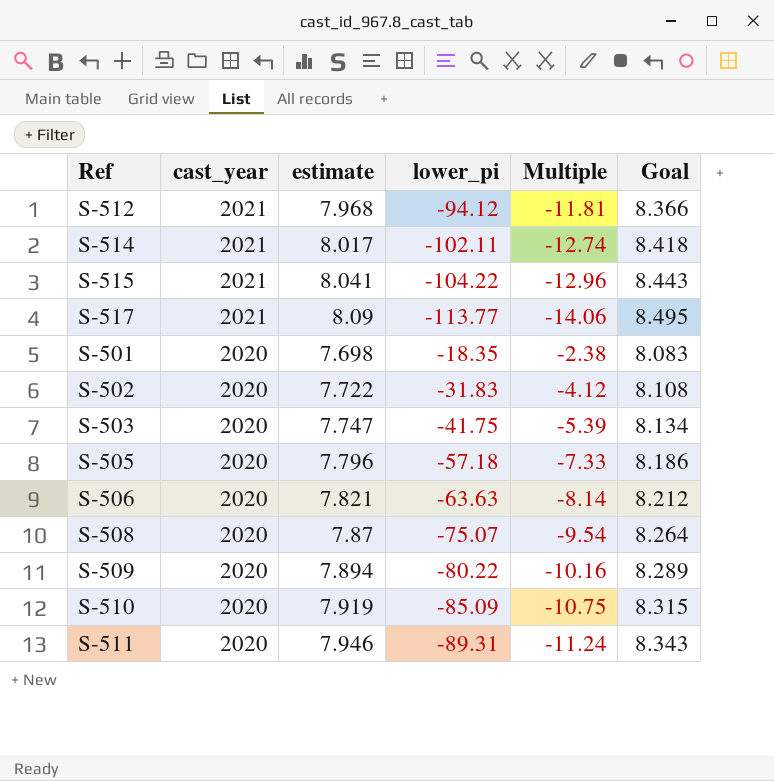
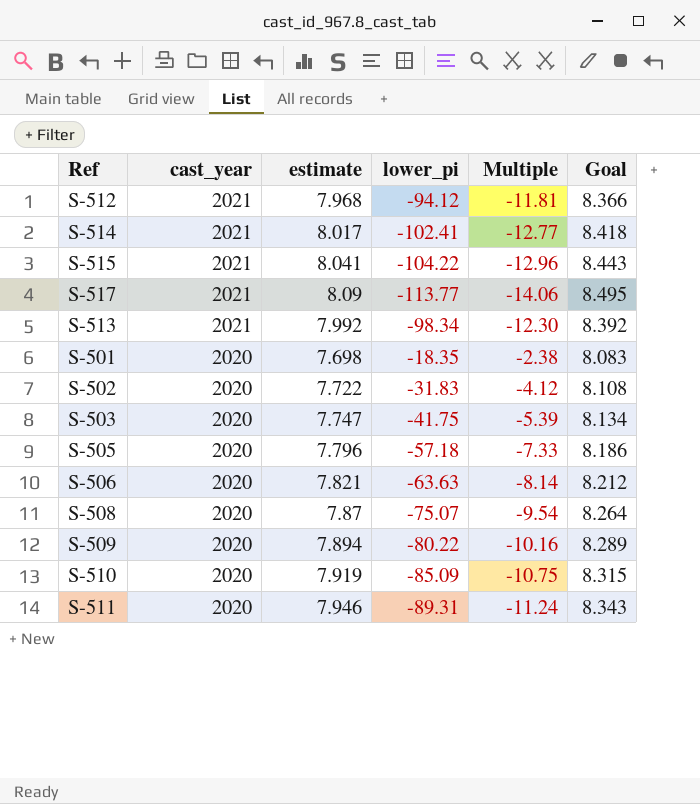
S-514 | lower_pi: -102.11 -> -102.41
S-514 | Multiple: -12.74 -> -12.77
row S-513: none -> 2021 | 7.992 | -98.34 | -12.30 | 8.392

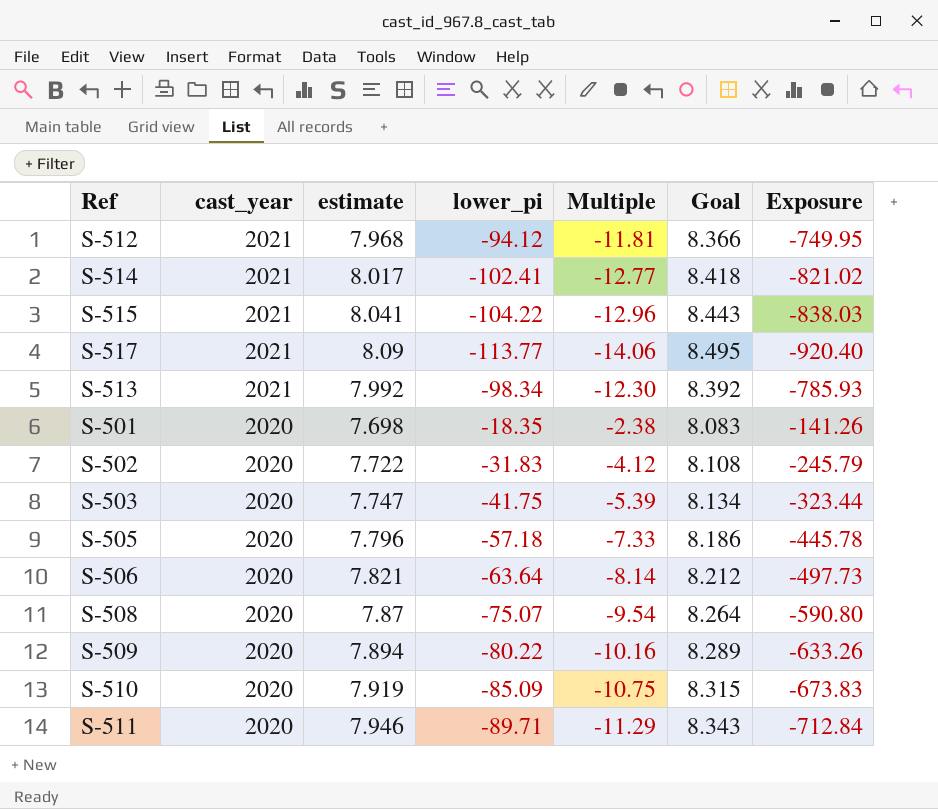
column Exposure | formula: none -> [estimate] * [lower_pi]
S-506 | lower_pi: -63.63 -> -63.64
S-511 | lower_pi: -89.31 -> -89.71
S-511 | Multiple: -11.24 -> -11.29

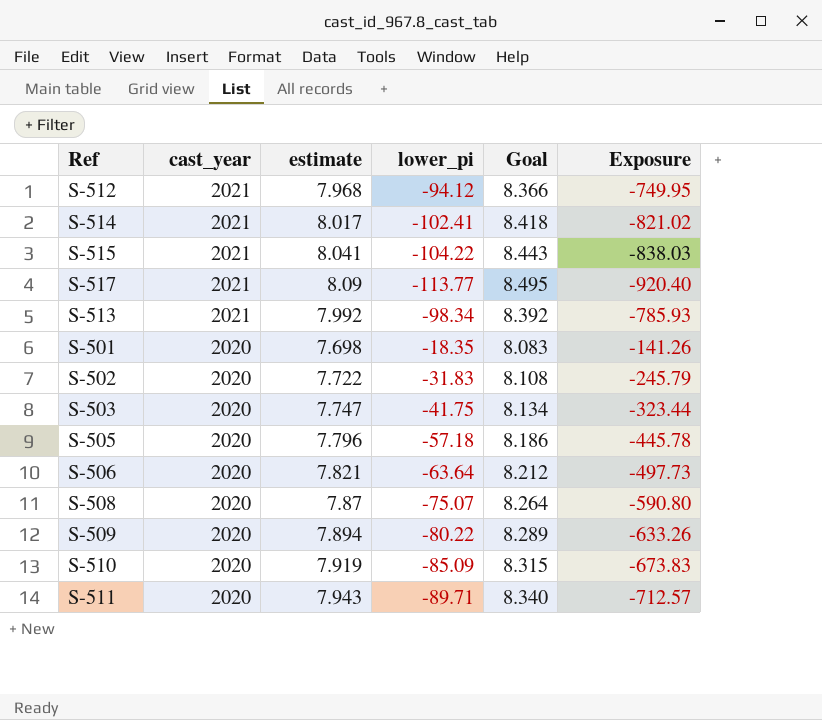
column Multiple | formula: [lower_pi] / [estimate] -> none
S-511 | estimate: 7.946 -> 7.943
S-511 | Goal: 8.343 -> 8.340
S-511 | Exposure: -712.84 -> -712.57

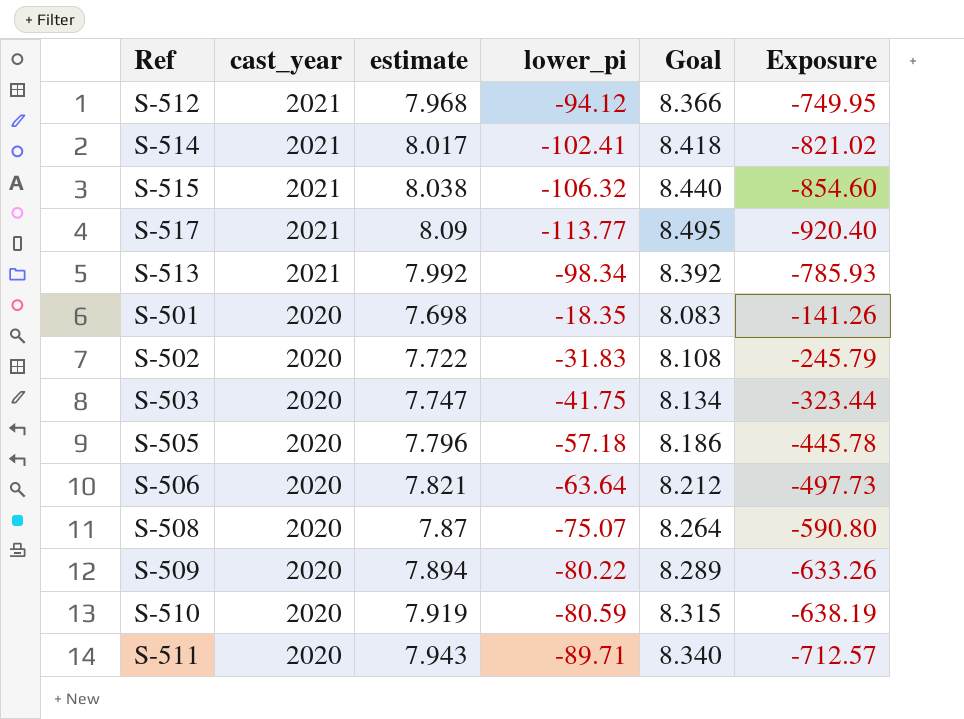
S-515 | estimate: 8.041 -> 8.038
S-515 | lower_pi: -104.22 -> -106.32
S-515 | Goal: 8.443 -> 8.440
S-515 | Exposure: -838.03 -> -854.60
S-510 | lower_pi: -85.09 -> -80.59
S-510 | Exposure: -673.83 -> -638.19

